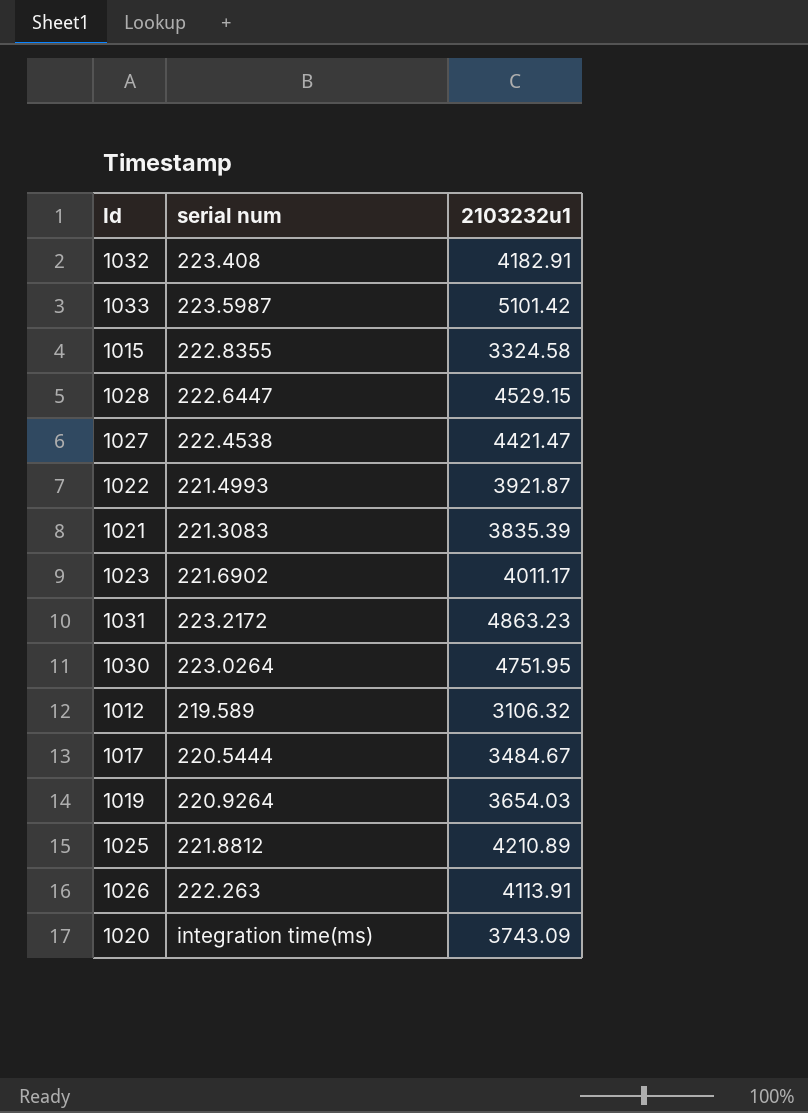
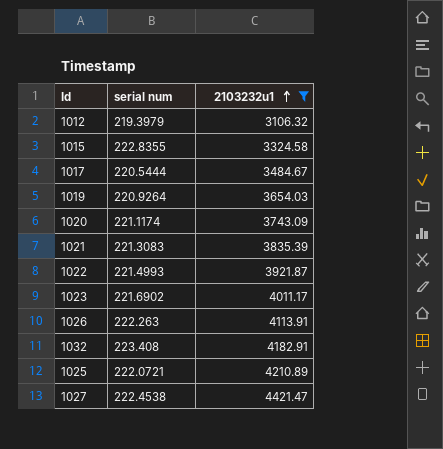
filter: none -> 2103232u1 <= 4421.47
row order: none -> 2103232u1 ascending
1012 | serial num: 219.589 -> 219.3979
1020 | serial num: integration time(ms) -> 221.1174
1025 | serial num: 221.8812 -> 222.0721

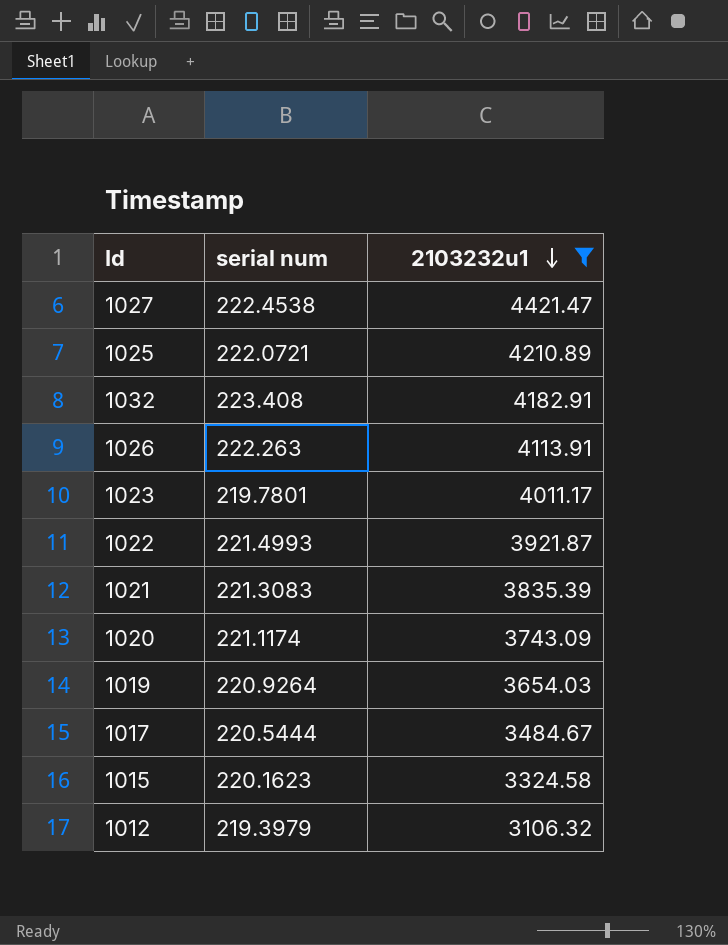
row order: 2103232u1 ascending -> 2103232u1 descending
1023 | serial num: 221.6902 -> 219.7801
1015 | serial num: 222.8355 -> 220.1623

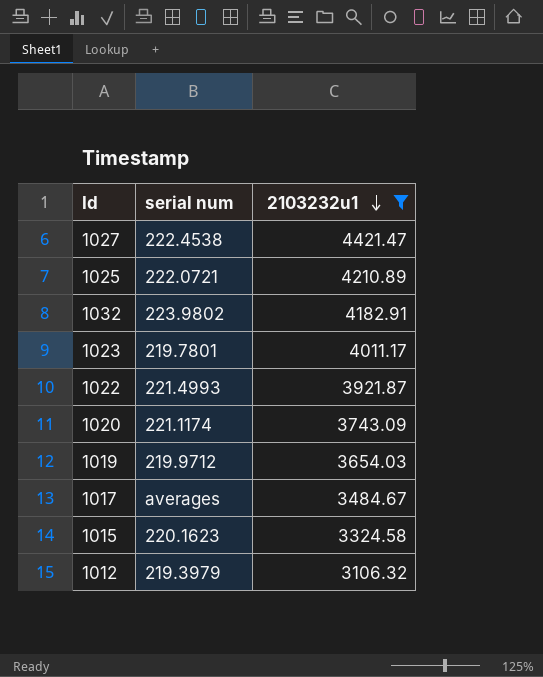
row 1026: 222.263 | 4113.91 -> none
row 1021: 221.3083 | 3835.39 -> none
1032 | serial num: 223.408 -> 223.9802
1019 | serial num: 220.9264 -> 219.9712
1017 | serial num: 220.5444 -> averages

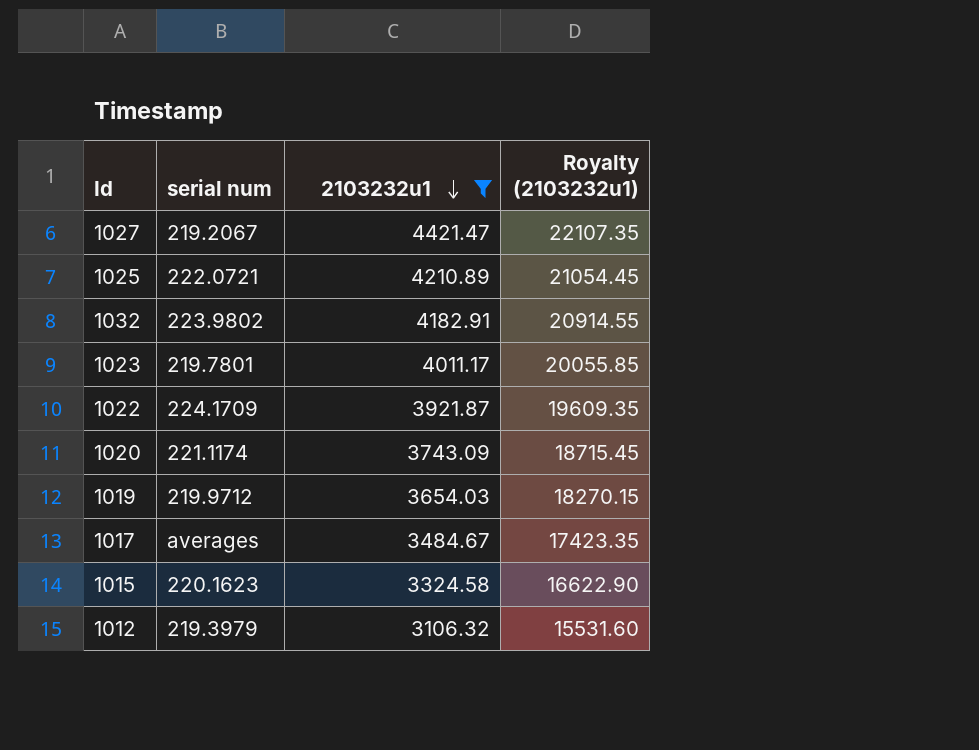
column Royalty (2103232u1) | formula: none -> [2103232u1] * 5
1027 | serial num: 222.4538 -> 219.2067
1022 | serial num: 221.4993 -> 224.1709

